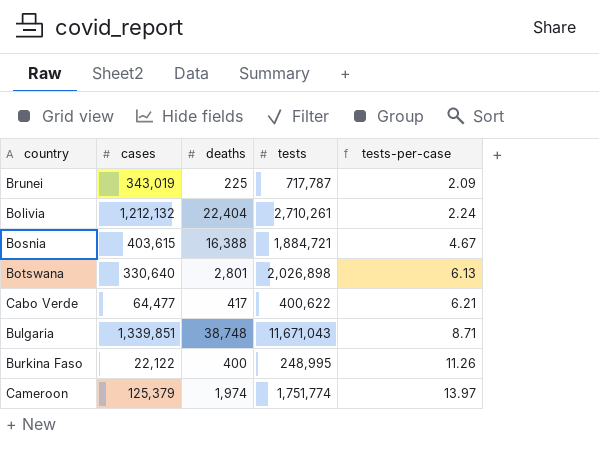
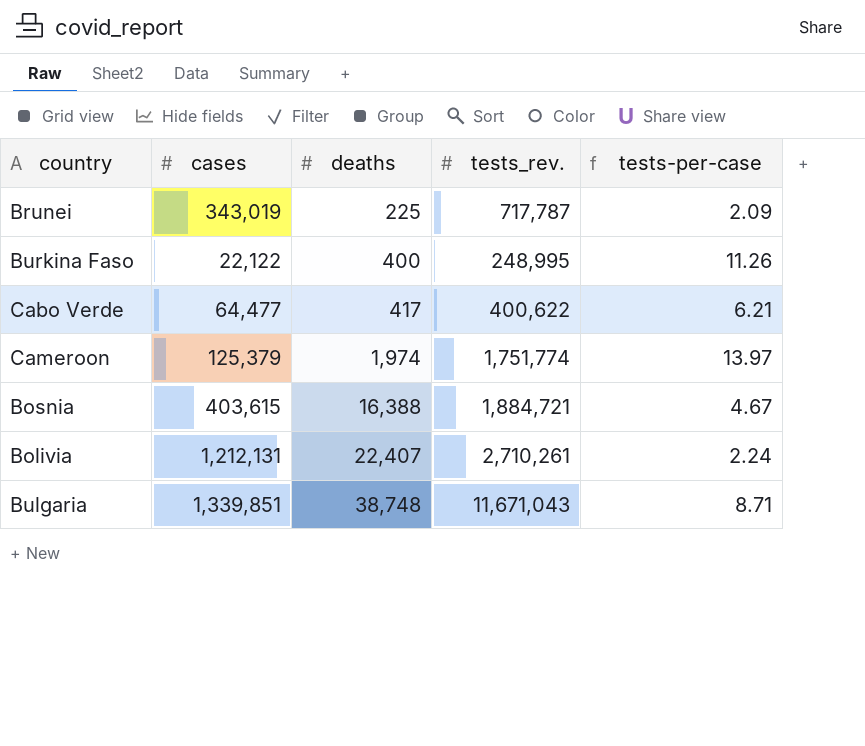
row order: tests-per-case ascending -> deaths ascending
column name: tests -> tests_rev.
row Botswana: 330,640 | 2,801 | 2,026,898 | 6.13 -> none
Bolivia | cases: 1,212,132 -> 1,212,131
Bolivia | deaths: 22,404 -> 22,407

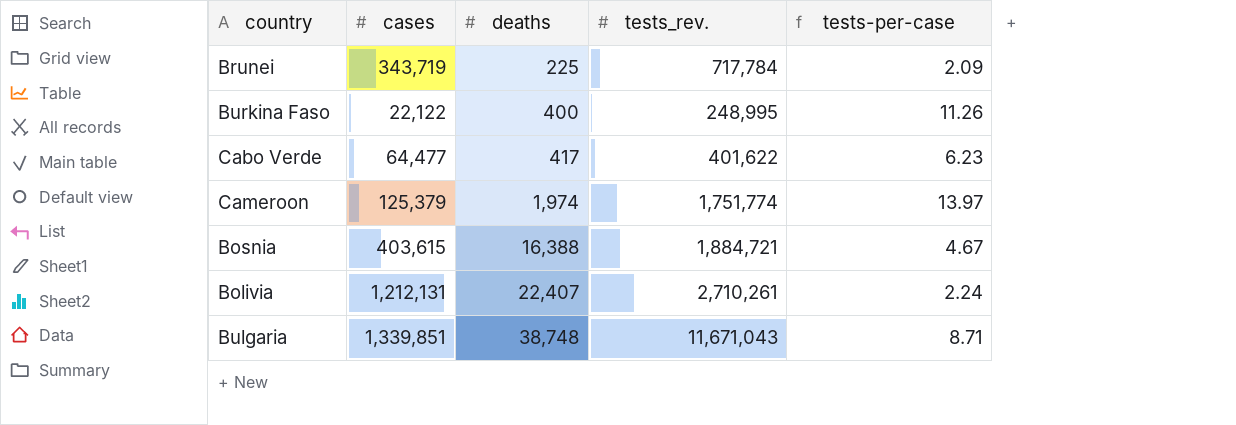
Brunei | cases: 343,019 -> 343,719
Brunei | tests_rev.: 717,787 -> 717,784
Cabo Verde | tests_rev.: 400,622 -> 401,622
Cabo Verde | tests-per-case: 6.21 -> 6.23

